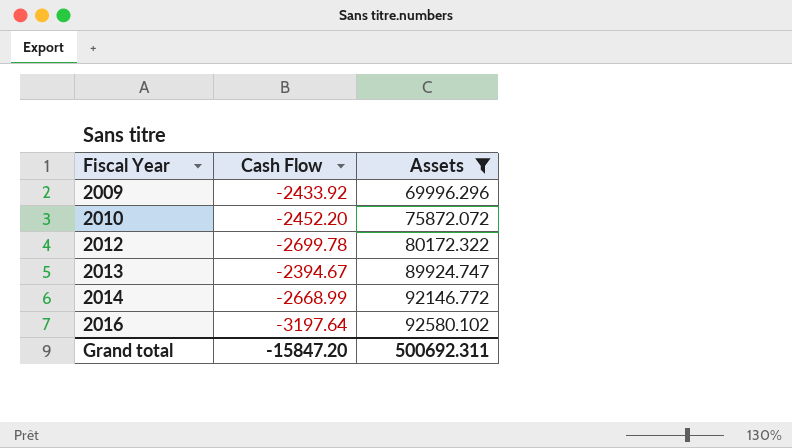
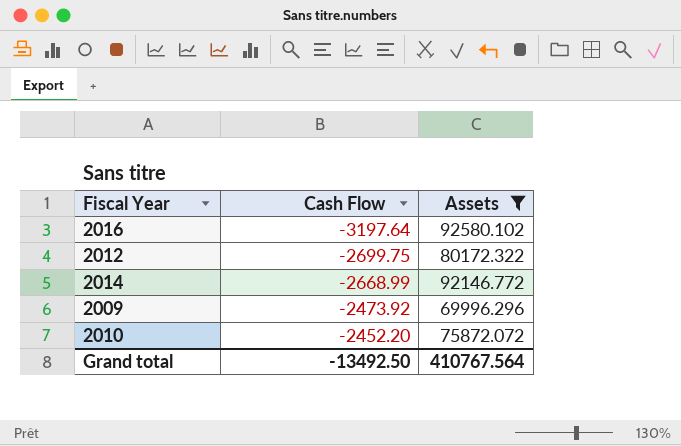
row order: Fiscal Year ascending -> Cash Flow ascending
row 2013: -2394.67 | 89924.747 -> none
2012 | Cash Flow: -2699.78 -> -2699.75
2009 | Cash Flow: -2433.92 -> -2473.92
Grand total | Cash Flow: -15847.20 -> -13492.50
Grand total | Assets: 500692.311 -> 410767.564

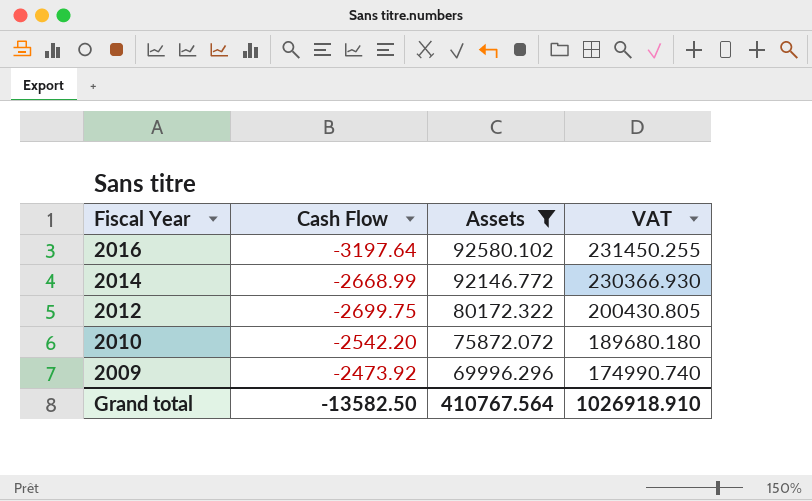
row order: Cash Flow ascending -> Fiscal Year descending
column VAT | formula: none -> [Assets] * 2.5
2010 | Cash Flow: -2452.20 -> -2542.20
Grand total | Cash Flow: -13492.50 -> -13582.50

